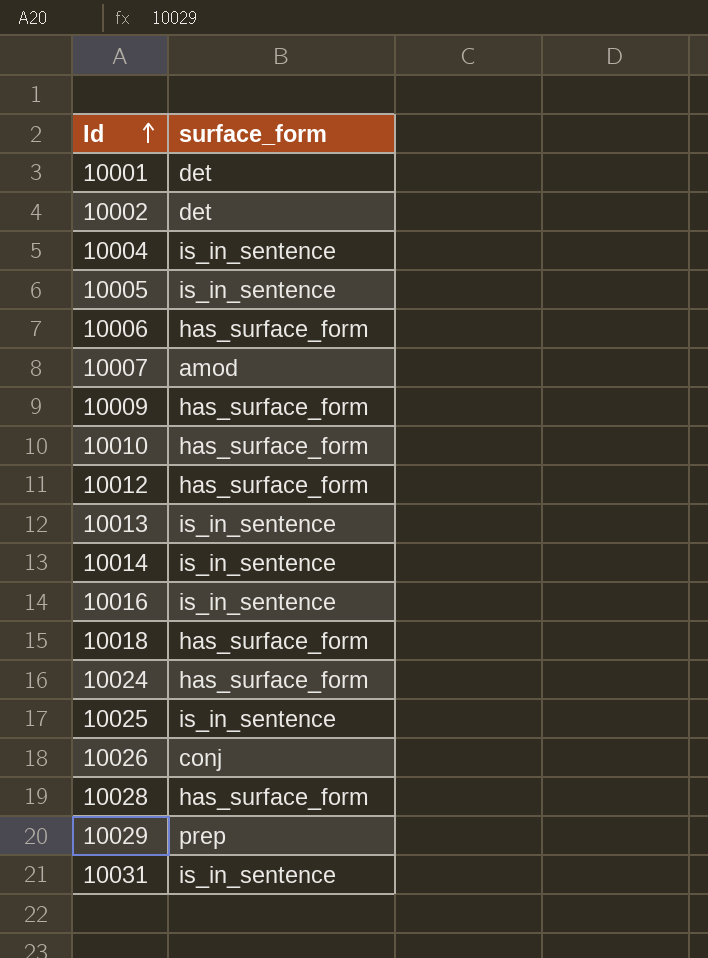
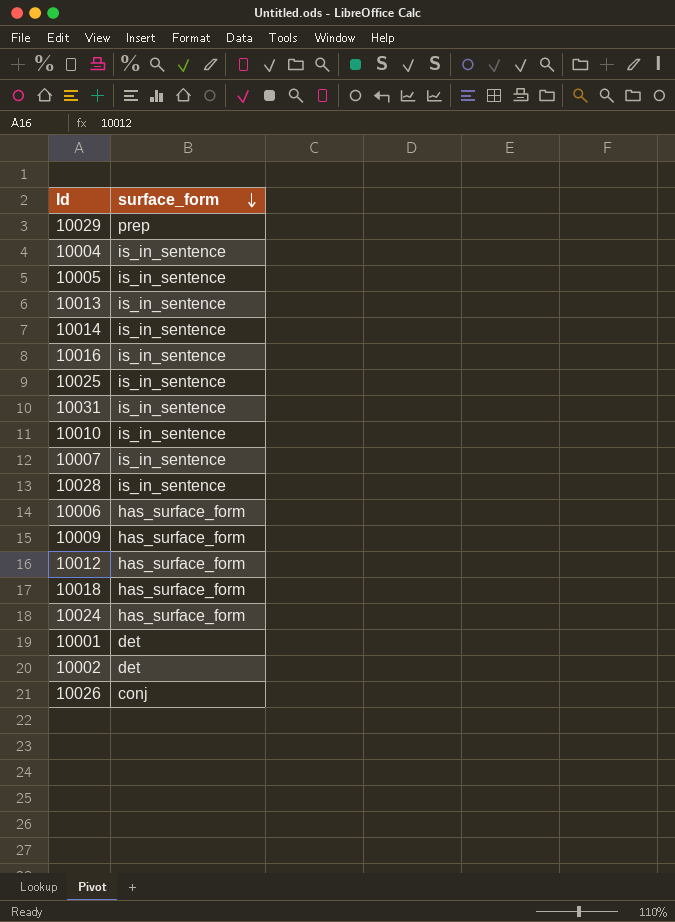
row order: Id ascending -> surface_form descending
10010 | surface_form: has_surface_form -> is_in_sentence
10007 | surface_form: amod -> is_in_sentence
10028 | surface_form: has_surface_form -> is_in_sentence

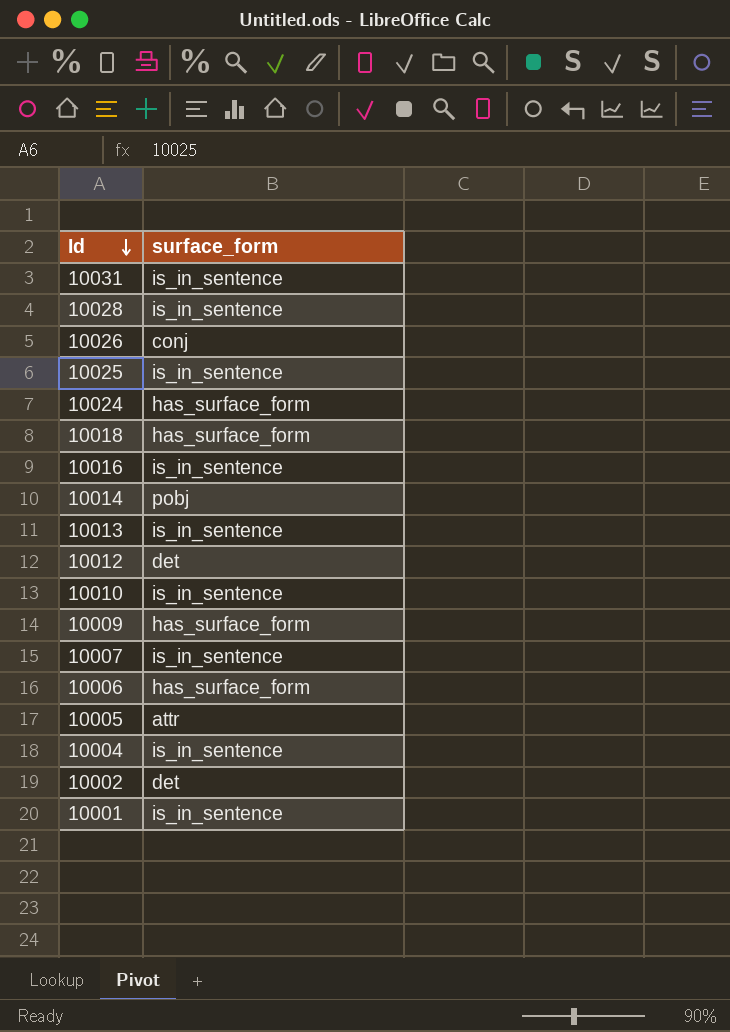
row order: surface_form descending -> Id descending
row 10029: prep -> none
10014 | surface_form: is_in_sentence -> pobj
10012 | surface_form: has_surface_form -> det
10005 | surface_form: is_in_sentence -> attr
10001 | surface_form: det -> is_in_sentence

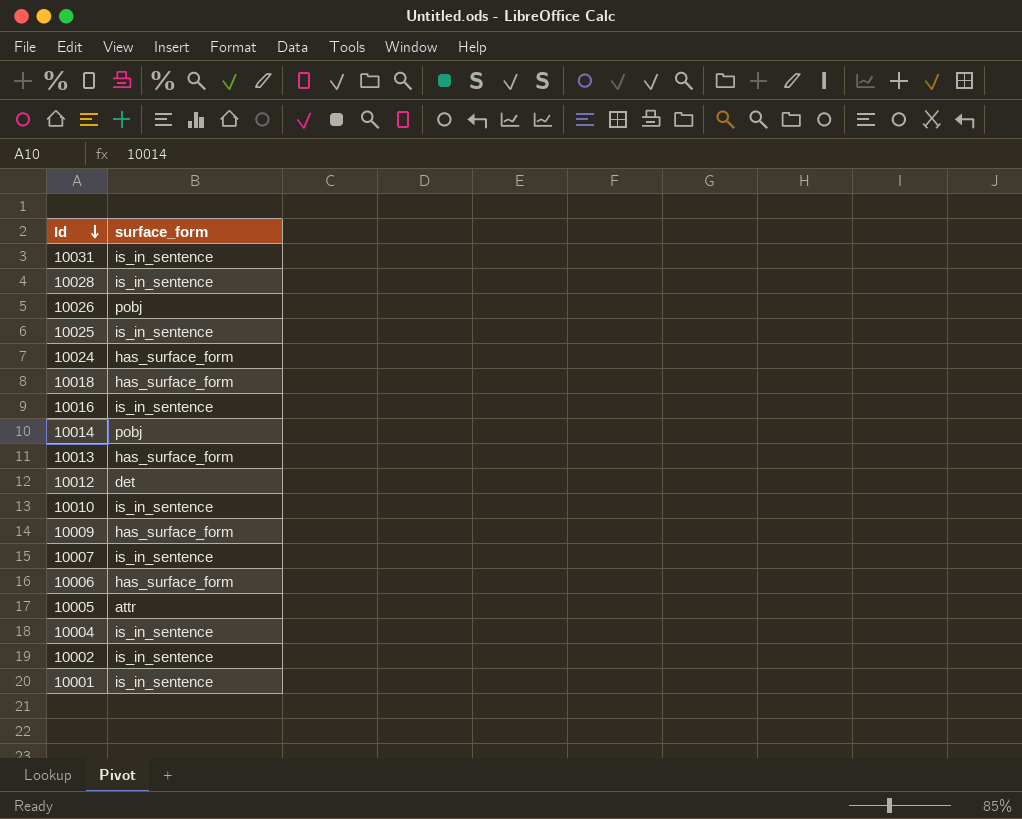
10026 | surface_form: conj -> pobj
10013 | surface_form: is_in_sentence -> has_surface_form
10002 | surface_form: det -> is_in_sentence

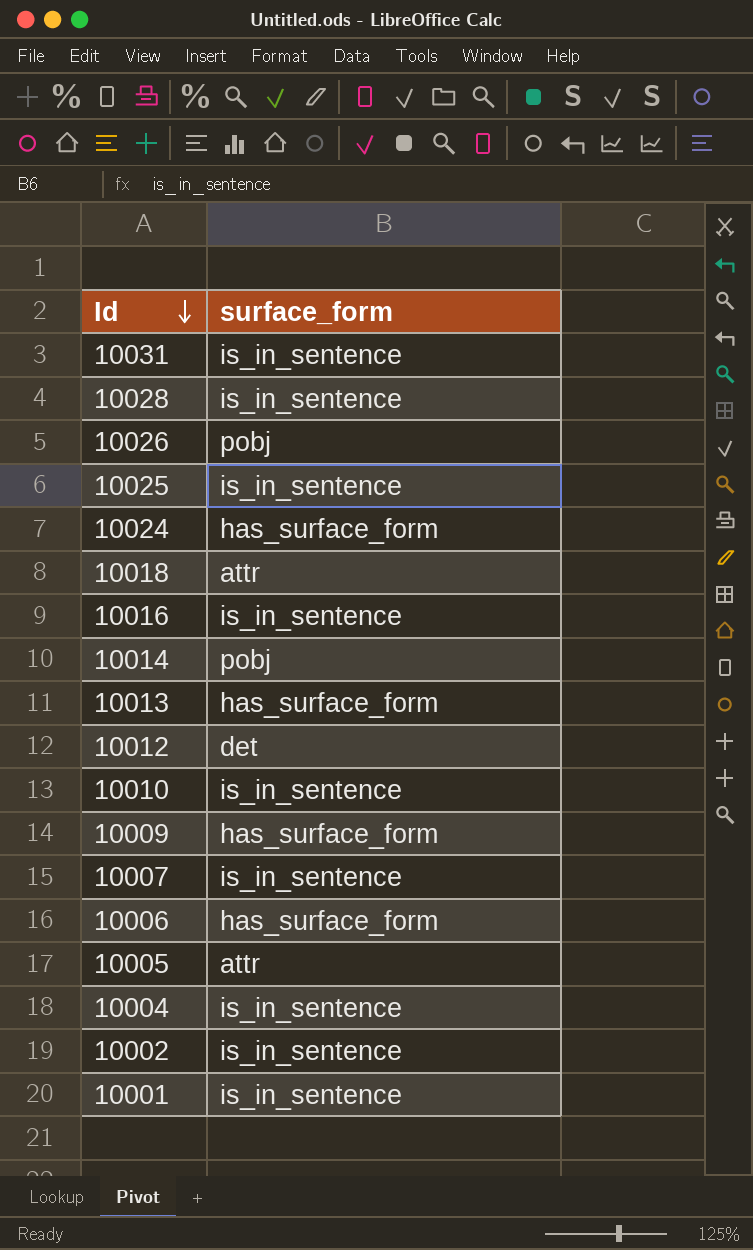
10018 | surface_form: has_surface_form -> attr

